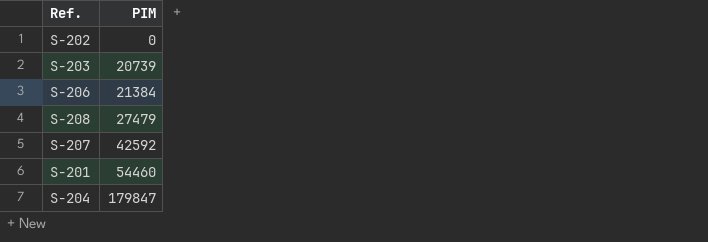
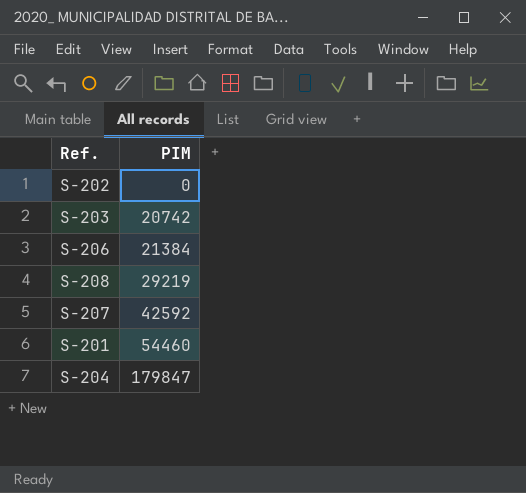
S-203 | PIM: 20739 -> 20742
S-208 | PIM: 27479 -> 29219

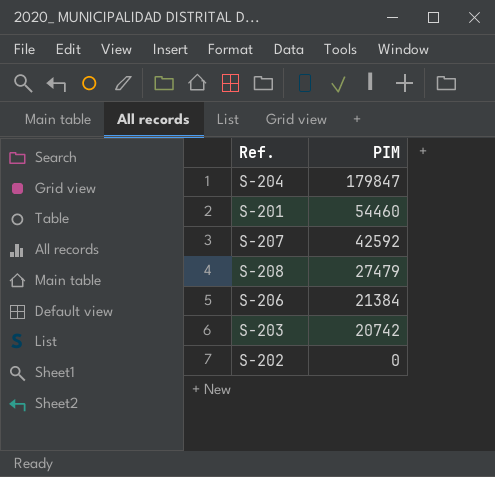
row order: PIM ascending -> PIM descending
S-208 | PIM: 29219 -> 27479

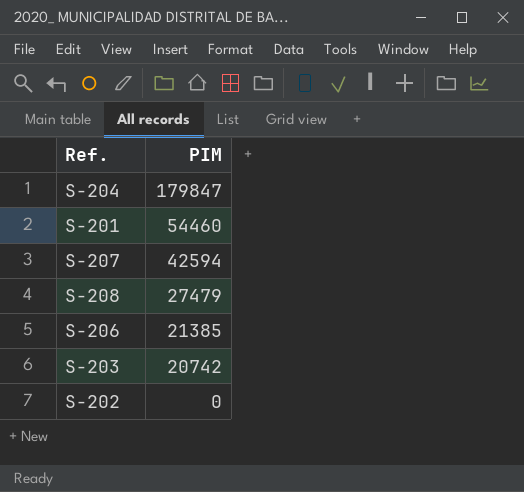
S-207 | PIM: 42592 -> 42594
S-206 | PIM: 21384 -> 21385

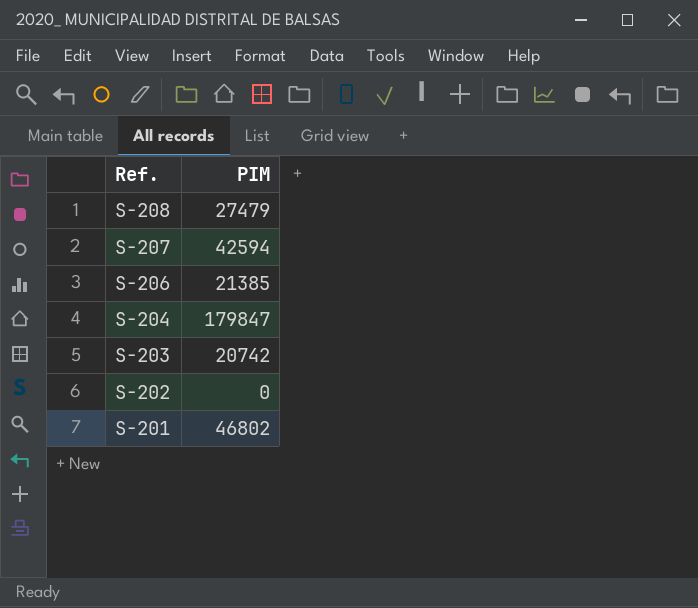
row order: PIM descending -> Ref. descending
S-201 | PIM: 54460 -> 46802

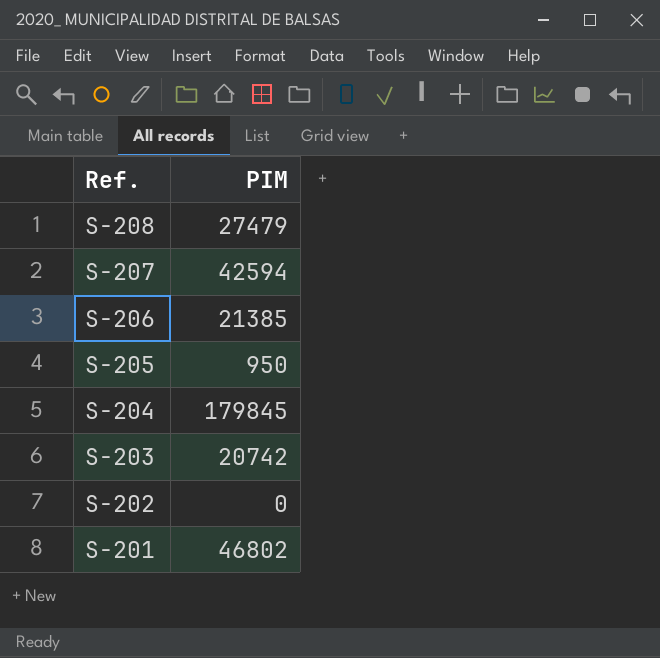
row S-205: none -> 950
S-204 | PIM: 179847 -> 179845

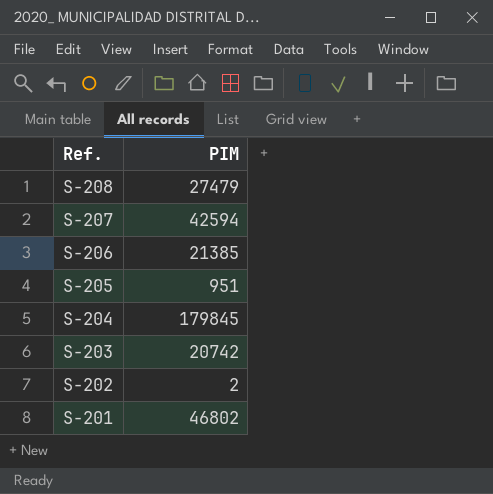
S-205 | PIM: 950 -> 951
S-202 | PIM: 0 -> 2

